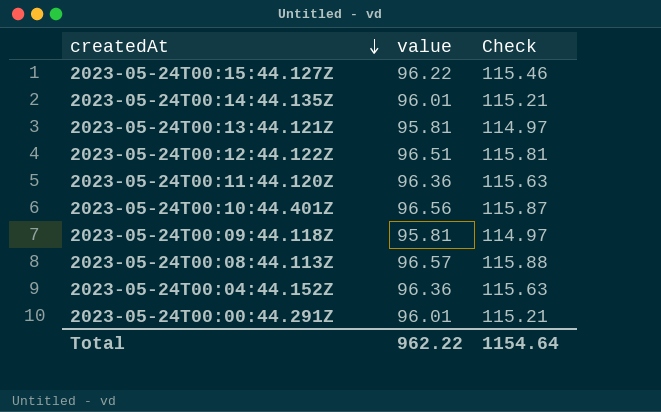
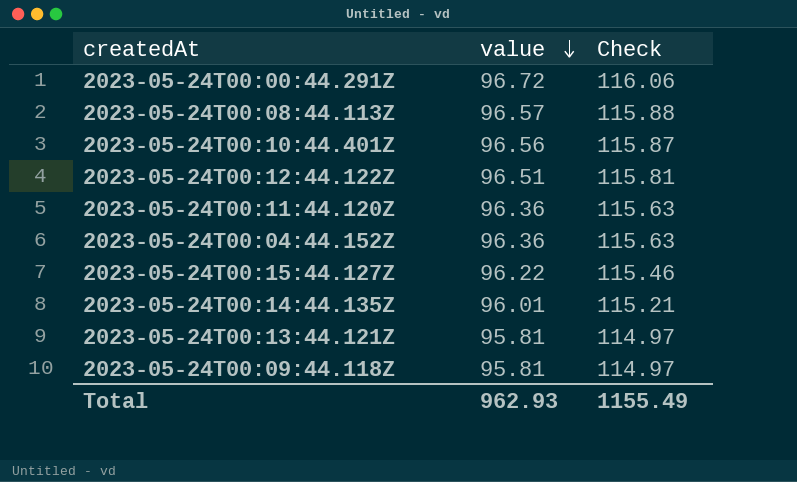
row order: createdAt descending -> value descending
2023-05-24T00:00:44.291Z | value: 96.01 -> 96.72
2023-05-24T00:00:44.291Z | Check: 115.21 -> 116.06
Total | value: 962.22 -> 962.93
Total | Check: 1154.64 -> 1155.49

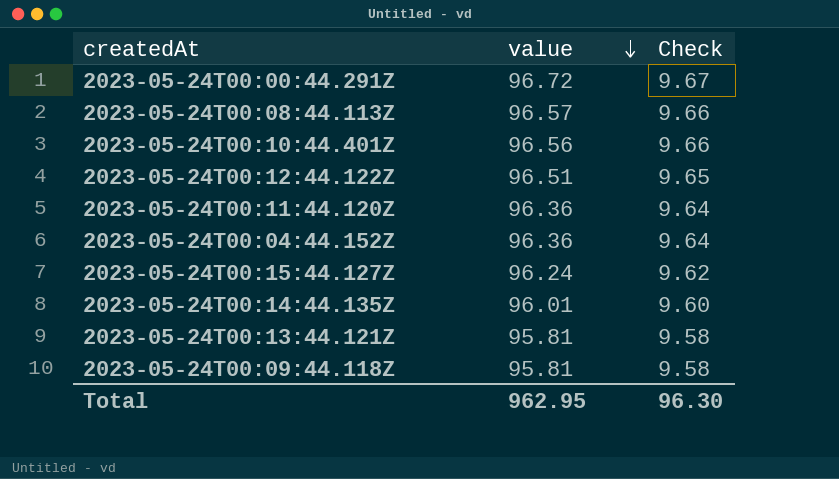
column Check | formula: [value] * 1.2 -> [value] * 0.1
2023-05-24T00:15:44.127Z | value: 96.22 -> 96.24
Total | value: 962.93 -> 962.95
Total | Check: 1155.49 -> 96.30

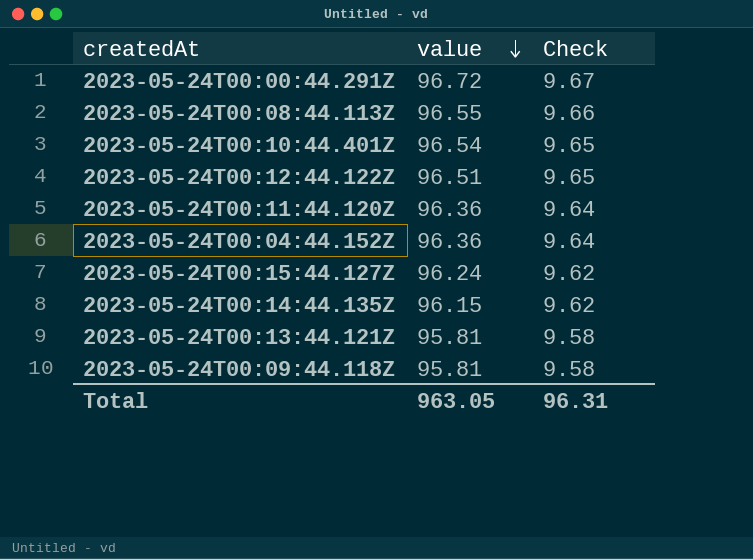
2023-05-24T00:08:44.113Z | value: 96.57 -> 96.55
2023-05-24T00:10:44.401Z | value: 96.56 -> 96.54
2023-05-24T00:10:44.401Z | Check: 9.66 -> 9.65
2023-05-24T00:14:44.135Z | value: 96.01 -> 96.15
2023-05-24T00:14:44.135Z | Check: 9.60 -> 9.62
Total | value: 962.95 -> 963.05
Total | Check: 96.30 -> 96.31

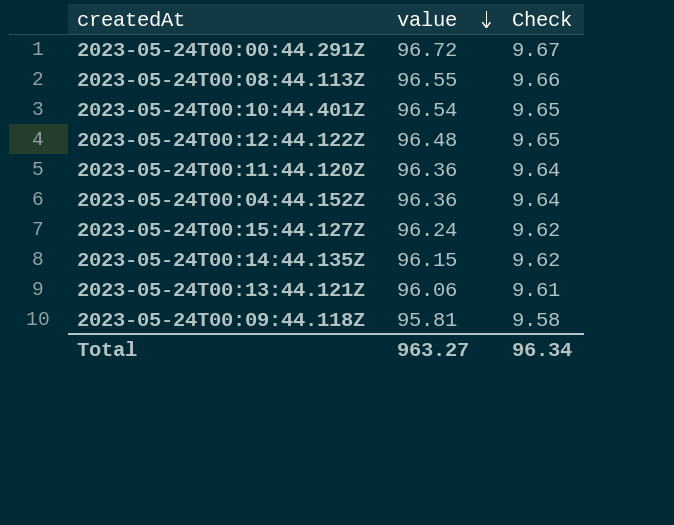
2023-05-24T00:12:44.122Z | value: 96.51 -> 96.48
2023-05-24T00:13:44.121Z | value: 95.81 -> 96.06
2023-05-24T00:13:44.121Z | Check: 9.58 -> 9.61
Total | value: 963.05 -> 963.27
Total | Check: 96.31 -> 96.34

